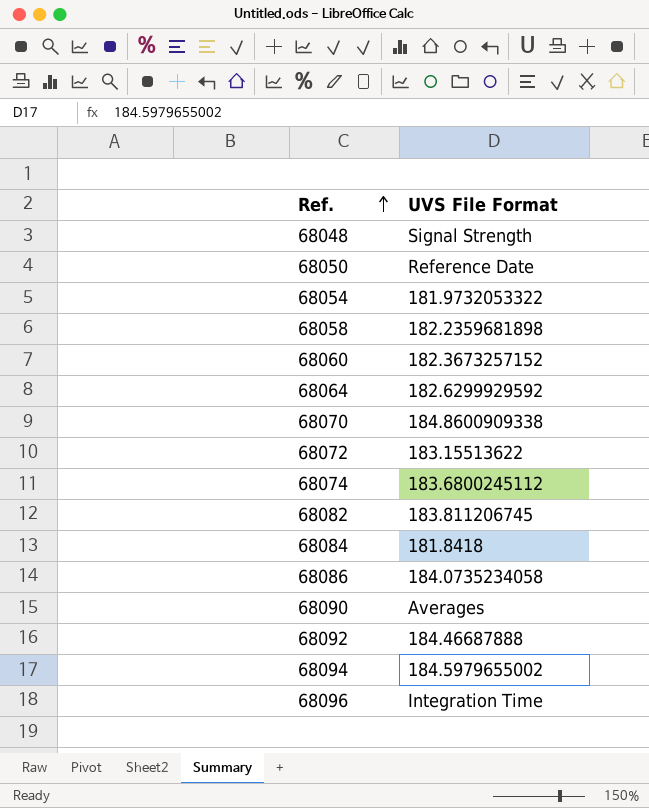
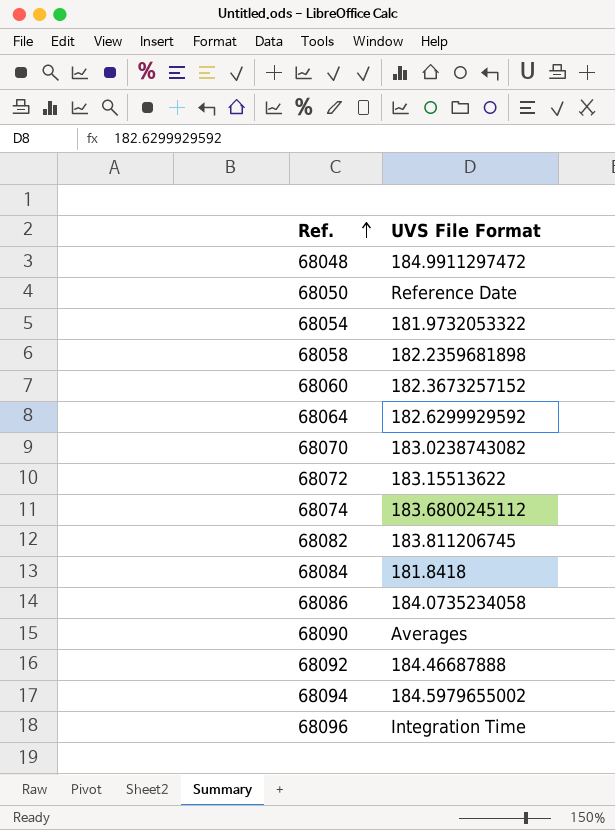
68048 | UVS File Format: Signal Strength -> 184.9911297472
68070 | UVS File Format: 184.8600909338 -> 183.0238743082

